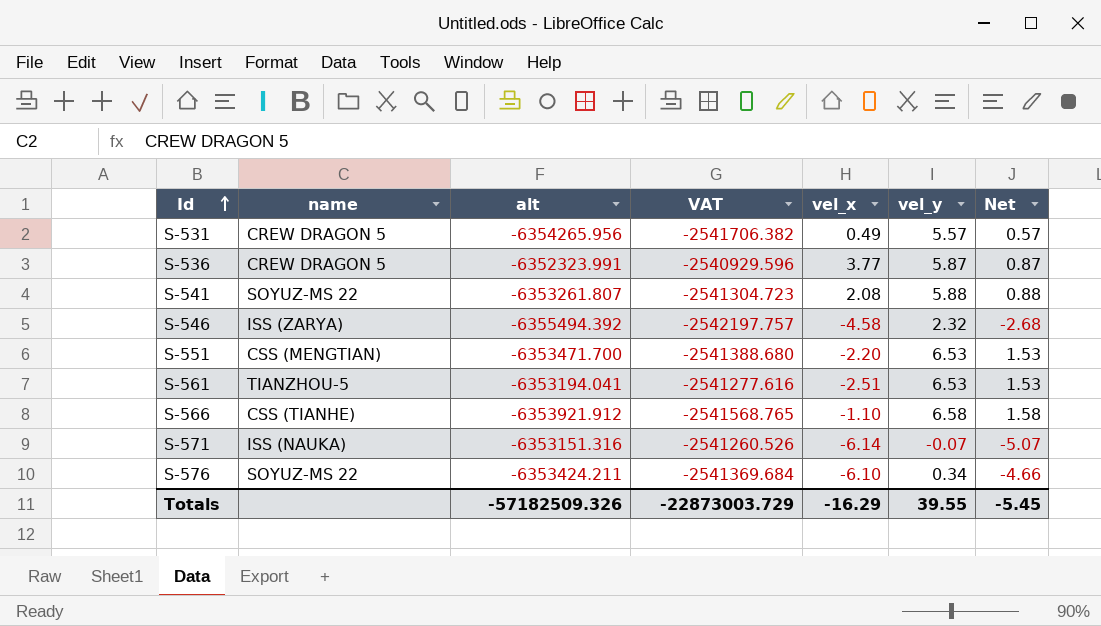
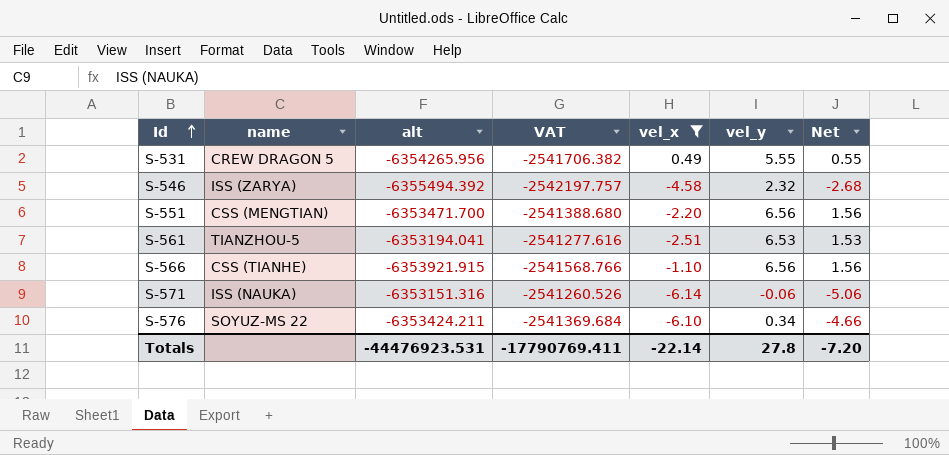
filter: none -> vel_x <= 0.49
S-531 | vel_y: 5.57 -> 5.55
S-531 | Net: 0.57 -> 0.55
S-551 | vel_y: 6.53 -> 6.56
S-551 | Net: 1.53 -> 1.56
S-566 | alt: -6353921.912 -> -6353921.915
S-566 | VAT: -2541568.765 -> -2541568.766
S-566 | vel_y: 6.58 -> 6.56
S-566 | Net: 1.58 -> 1.56
S-571 | vel_y: -0.07 -> -0.06
S-571 | Net: -5.07 -> -5.06
Totals | alt: -57182509.326 -> -44476923.531
Totals | VAT: -22873003.729 -> -17790769.411
Totals | vel_x: -16.29 -> -22.14
Totals | vel_y: 39.55 -> 27.8
Totals | Net: -5.45 -> -7.20

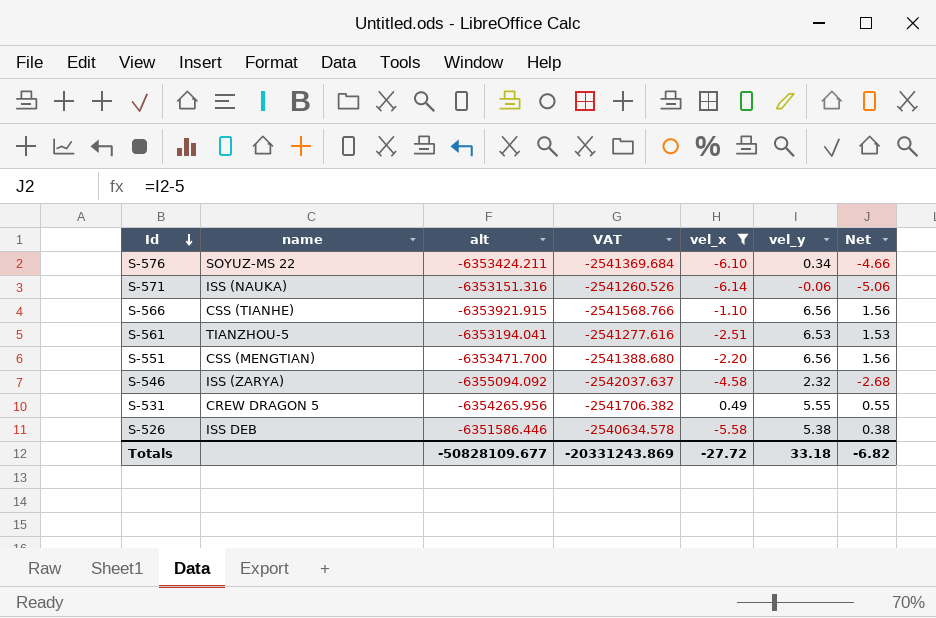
row order: Id ascending -> Id descending
S-546 | alt: -6355494.392 -> -6355094.092
S-546 | VAT: -2542197.757 -> -2542037.637
row S-526: none -> ISS DEB | -6351586.446 | -2540634.578 | -5.58 | 5.38 | 0.38
Totals | alt: -44476923.531 -> -50828109.677
Totals | VAT: -17790769.411 -> -20331243.869
Totals | vel_x: -22.14 -> -27.72
Totals | vel_y: 27.8 -> 33.18
Totals | Net: -7.20 -> -6.82

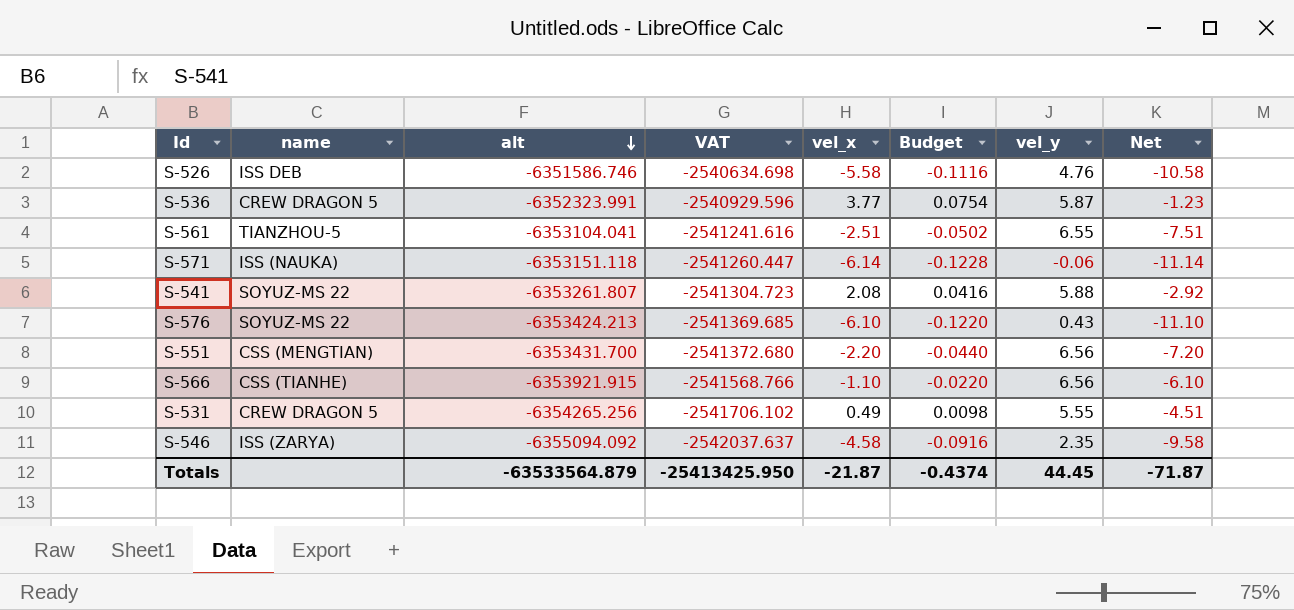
filter: vel_x <= 0.49 -> none
row order: Id descending -> alt descending
column Budget | formula: none -> [vel_x] * 0.02
column Net | formula: [vel_y] - 5 -> [vel_x] - 5
S-526 | alt: -6351586.446 -> -6351586.746
S-526 | VAT: -2540634.578 -> -2540634.698
S-526 | vel_y: 5.38 -> 4.76
S-561 | alt: -6353194.041 -> -6353104.041
S-561 | VAT: -2541277.616 -> -2541241.616
S-561 | vel_y: 6.53 -> 6.55
S-571 | alt: -6353151.316 -> -6353151.118
S-571 | VAT: -2541260.526 -> -2541260.447
S-576 | alt: -6353424.211 -> -6353424.213
S-576 | VAT: -2541369.684 -> -2541369.685
S-576 | vel_y: 0.34 -> 0.43
S-551 | alt: -6353471.700 -> -6353431.700
S-551 | VAT: -2541388.680 -> -2541372.680
S-531 | alt: -6354265.956 -> -6354265.256
S-531 | VAT: -2541706.382 -> -2541706.102
S-546 | vel_y: 2.32 -> 2.35
Totals | alt: -50828109.677 -> -63533564.879
Totals | VAT: -20331243.869 -> -25413425.950
Totals | vel_x: -27.72 -> -21.87
Totals | vel_y: 33.18 -> 44.45
Totals | Net: -6.82 -> -71.87

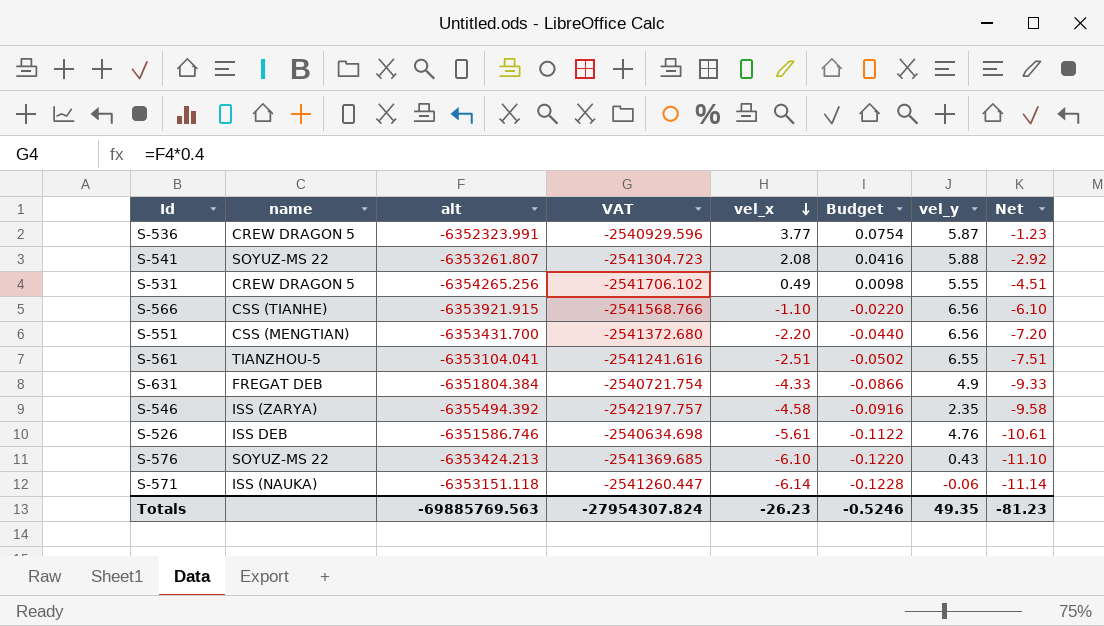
row order: alt descending -> vel_x descending
row S-631: none -> FREGAT DEB | -6351804.384 | -2540721.754 | -4.33 | -0.0866 | 4.9 | -9.33
S-546 | alt: -6355094.092 -> -6355494.392
S-546 | VAT: -2542037.637 -> -2542197.757
S-526 | vel_x: -5.58 -> -5.61
S-526 | Budget: -0.1116 -> -0.1122
S-526 | Net: -10.58 -> -10.61
Totals | alt: -63533564.879 -> -69885769.563
Totals | VAT: -25413425.950 -> -27954307.824
Totals | vel_x: -21.87 -> -26.23
Totals | Budget: -0.4374 -> -0.5246
Totals | vel_y: 44.45 -> 49.35
Totals | Net: -71.87 -> -81.23

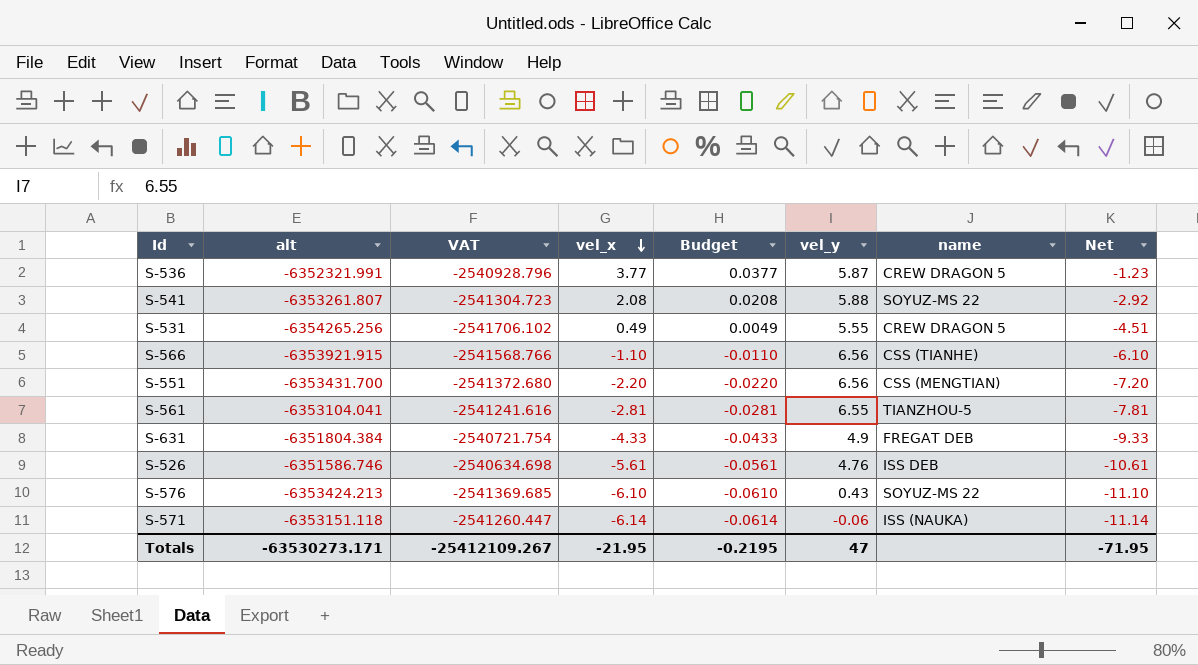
column Budget | formula: [vel_x] * 0.02 -> [vel_x] * 0.01
column name | position: 2 -> 7
row S-546: ISS (ZARYA) | -6355494.392 | -2542197.757 | -4.58 | -0.0916 | 2.35 | -9.58 -> none
S-536 | alt: -6352323.991 -> -6352321.991
S-536 | VAT: -2540929.596 -> -2540928.796
S-561 | vel_x: -2.51 -> -2.81
S-561 | Net: -7.51 -> -7.81
Totals | alt: -69885769.563 -> -63530273.171
Totals | VAT: -27954307.824 -> -25412109.267
Totals | vel_x: -26.23 -> -21.95
Totals | Budget: -0.5246 -> -0.2195
Totals | vel_y: 49.35 -> 47
Totals | Net: -81.23 -> -71.95

